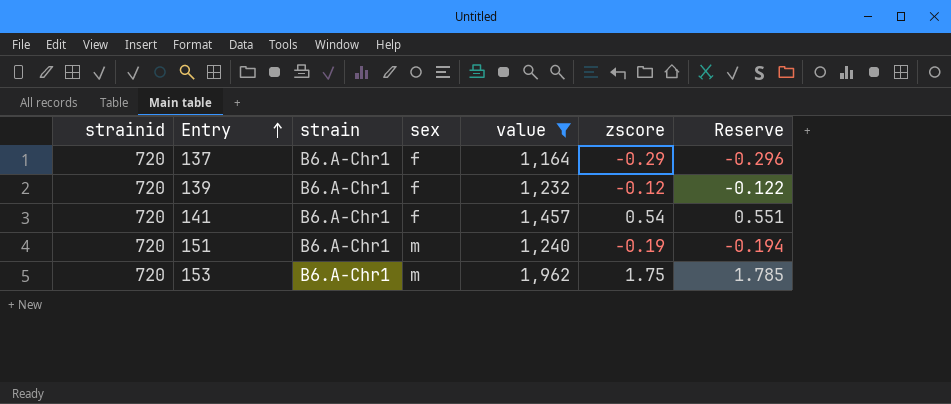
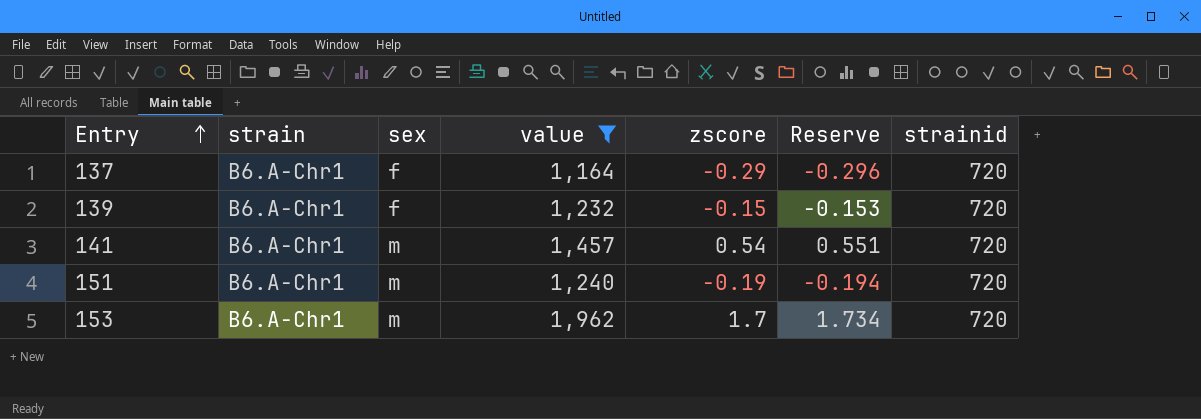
column strainid | position: 1 -> 7
139 | zscore: -0.12 -> -0.15
139 | Reserve: -0.122 -> -0.153
141 | sex: f -> m
153 | zscore: 1.75 -> 1.7
153 | Reserve: 1.785 -> 1.734

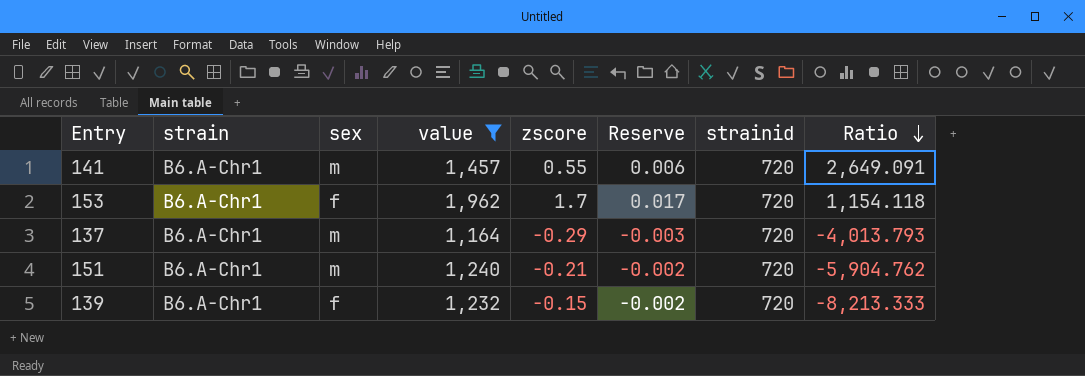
row order: Entry ascending -> Ratio descending
column Reserve | formula: [zscore] * 1.02 -> [zscore] * 0.01
column Ratio | formula: none -> [value] / [zscore]
141 | zscore: 0.54 -> 0.55
153 | sex: m -> f
137 | sex: f -> m
151 | zscore: -0.19 -> -0.21

